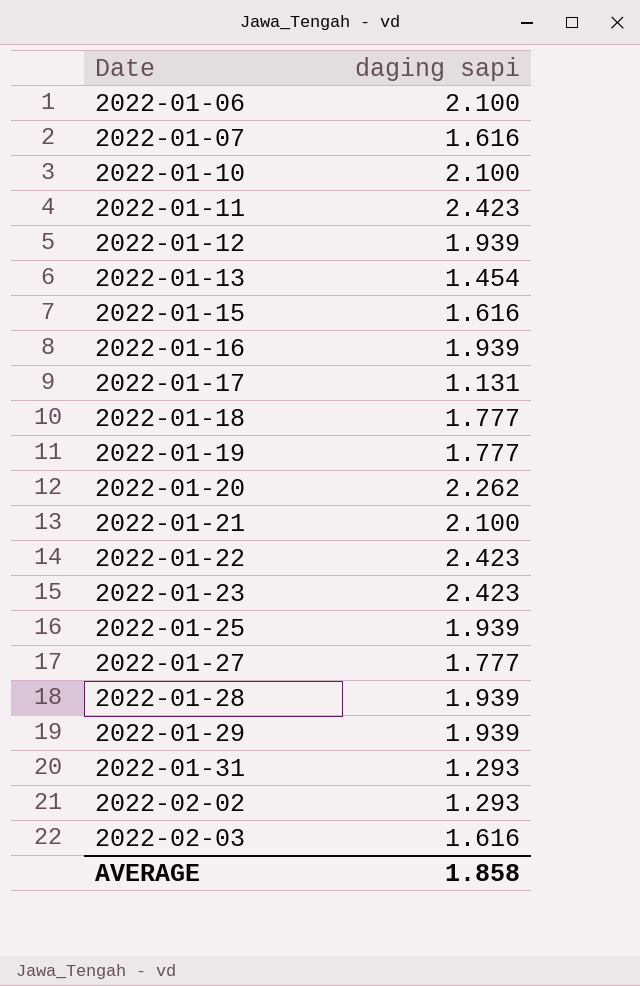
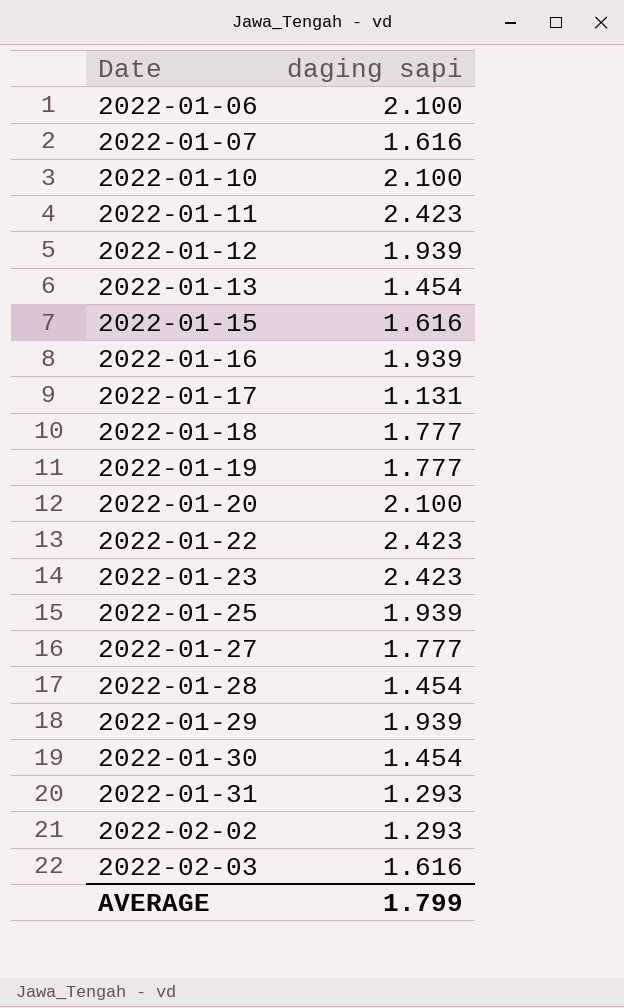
row 2022-01-21: 2.100 -> none
2022-01-20 | daging sapi: 2.262 -> 2.100
2022-01-28 | daging sapi: 1.939 -> 1.454
row 2022-01-30: none -> 1.454
AVERAGE | daging sapi: 1.858 -> 1.799

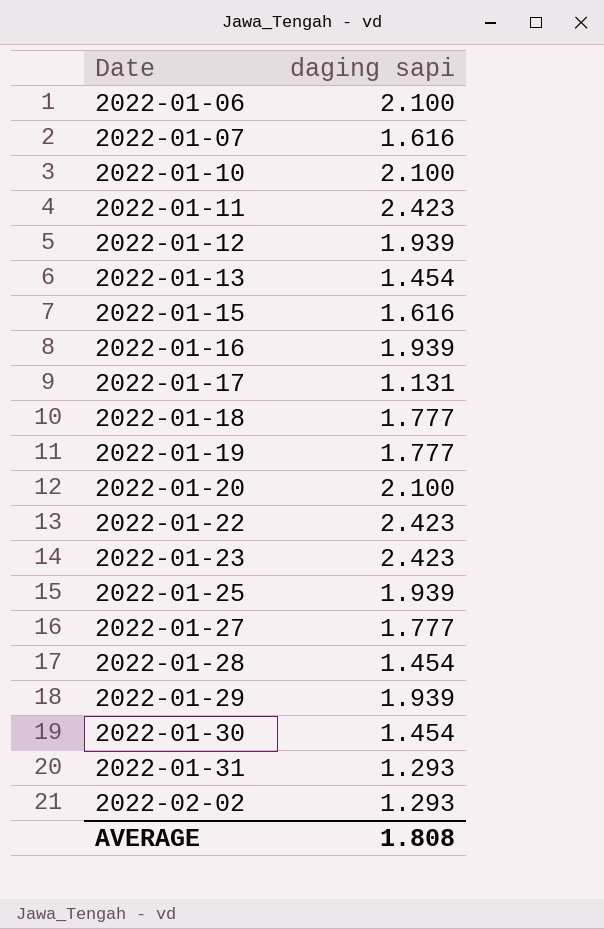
row 2022-02-03: 1.616 -> none
AVERAGE | daging sapi: 1.799 -> 1.808

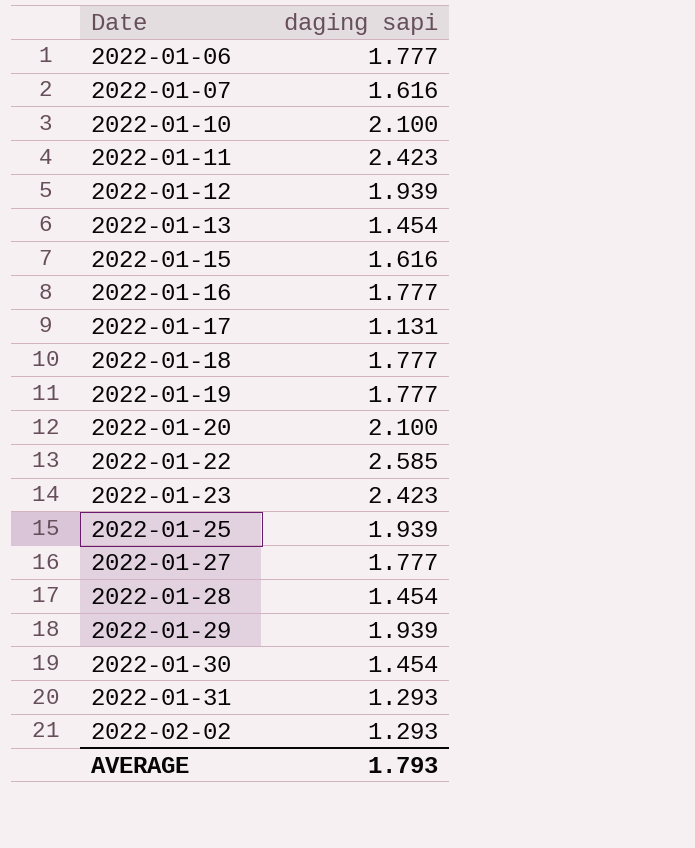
2022-01-06 | daging sapi: 2.100 -> 1.777
2022-01-16 | daging sapi: 1.939 -> 1.777
2022-01-22 | daging sapi: 2.423 -> 2.585
AVERAGE | daging sapi: 1.808 -> 1.793

